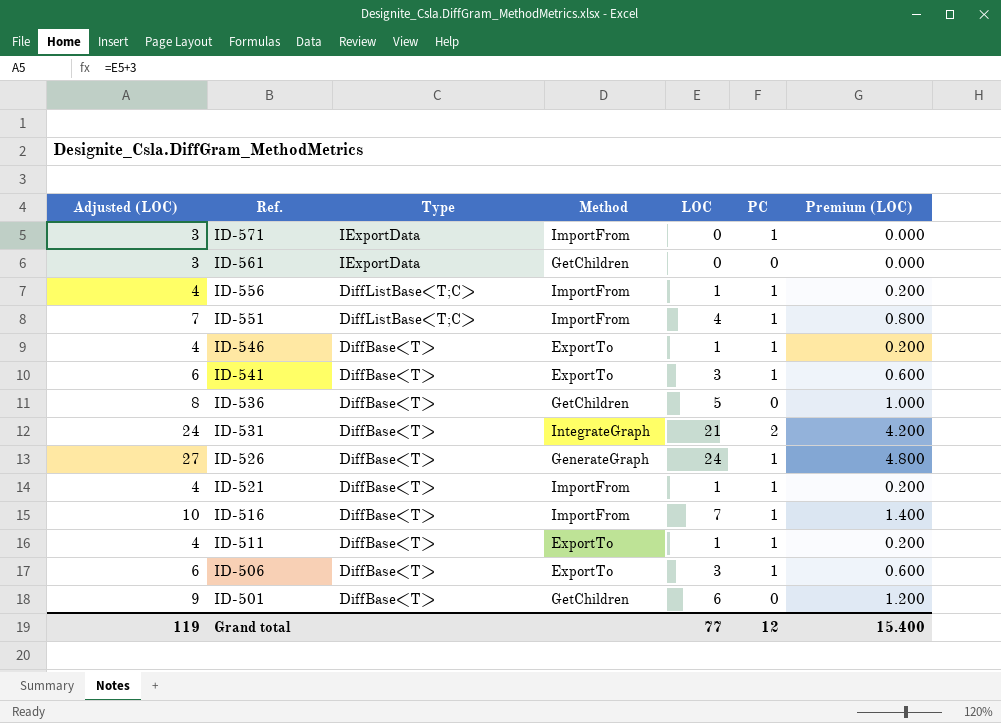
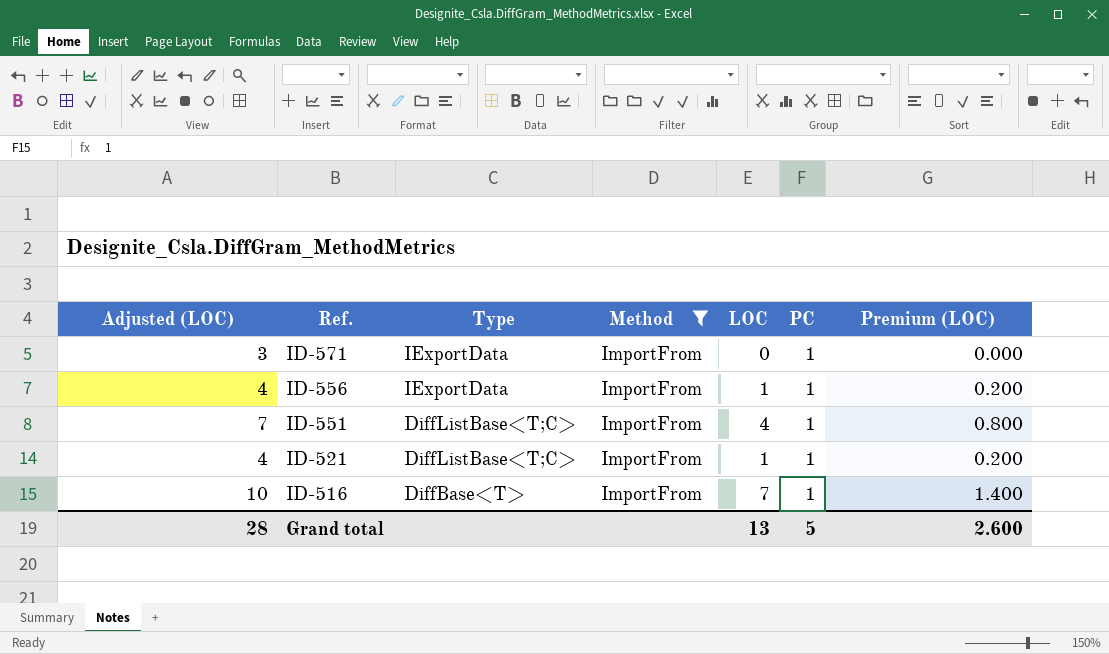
filter: none -> Method = ImportFrom
ID-556 | Type: DiffListBase<T;C> -> IExportData
ID-521 | Type: DiffBase<T> -> DiffListBase<T;C>
Grand total | Adjusted (LOC): 119 -> 28
Grand total | LOC: 77 -> 13
Grand total | PC: 12 -> 5
Grand total | Premium (LOC): 15.400 -> 2.600

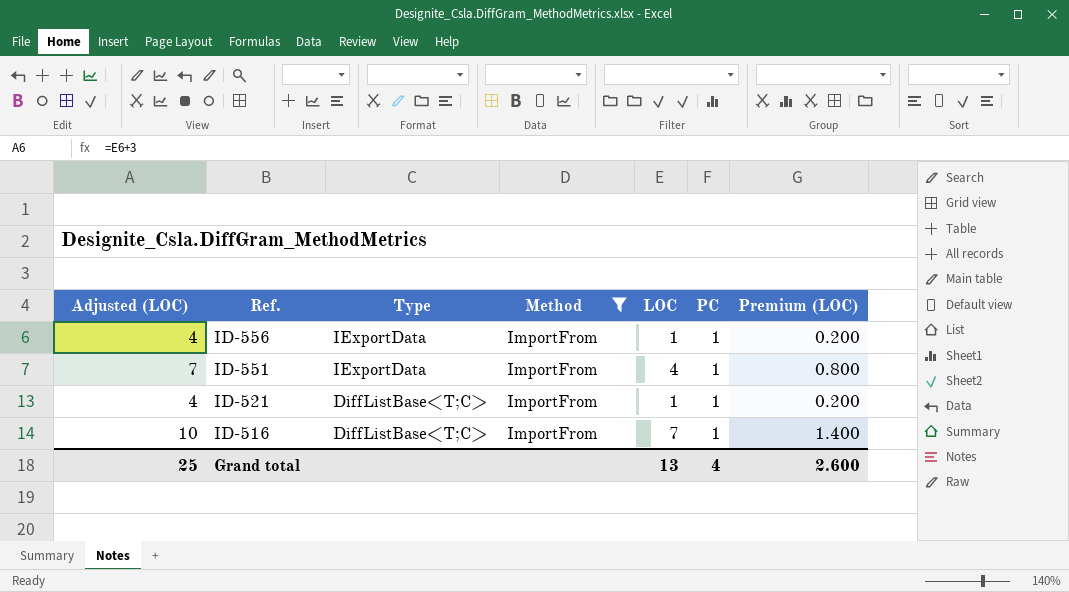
row ID-571: 3 | IExportData | ImportFrom | 0 | 1 | 0.000 -> none
ID-551 | Type: DiffListBase<T;C> -> IExportData
ID-516 | Type: DiffBase<T> -> DiffListBase<T;C>
Grand total | Adjusted (LOC): 28 -> 25
Grand total | PC: 5 -> 4

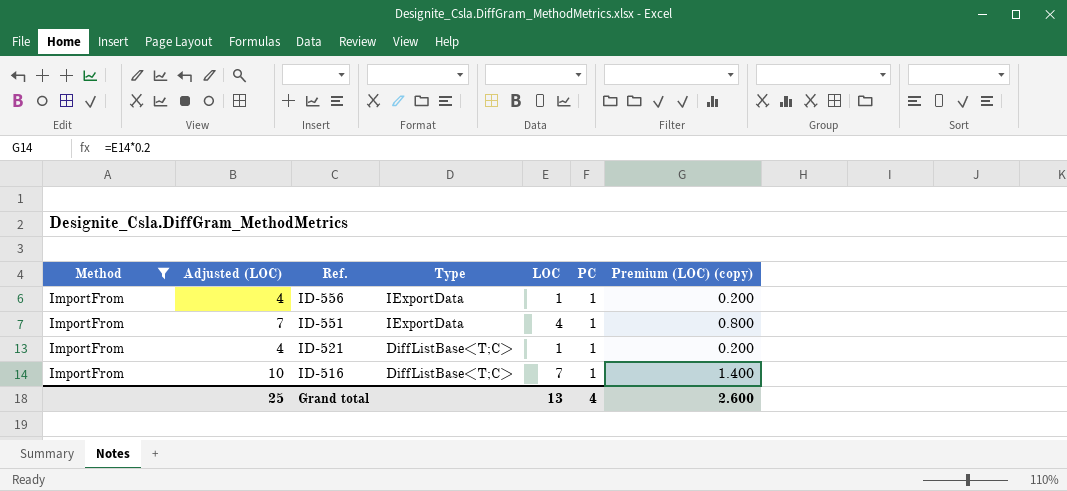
column Method | position: 4 -> 1
column name: Premium (LOC) -> Premium (LOC) (copy)

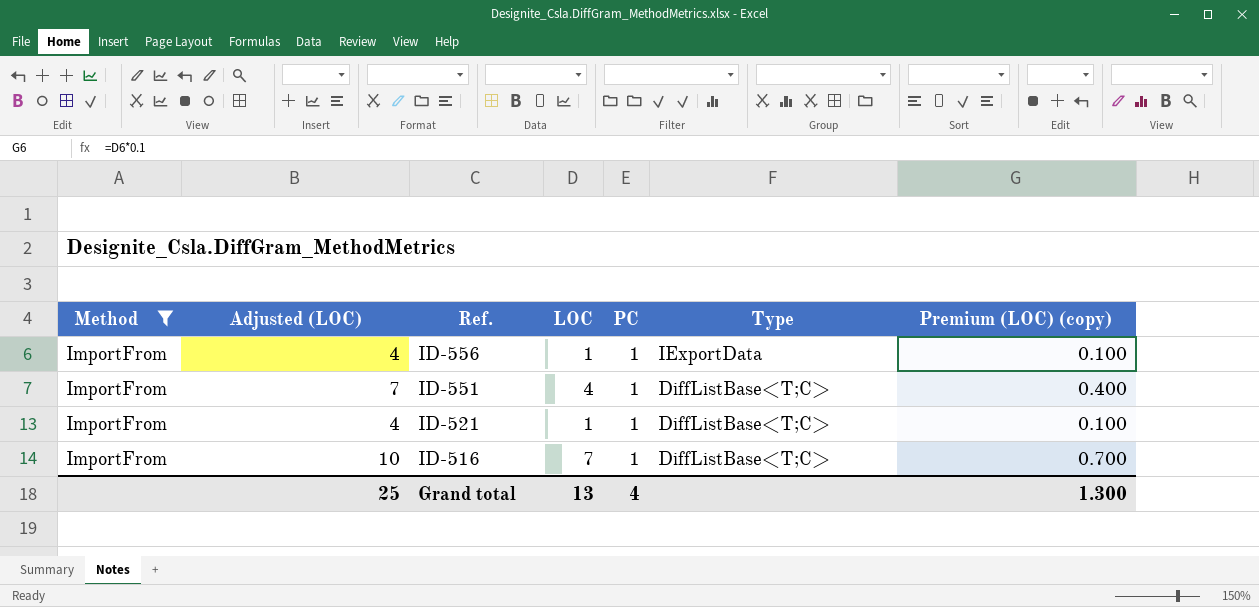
column Type | position: 4 -> 6
column Premium (LOC) (copy) | formula: [LOC] * 0.2 -> [LOC] * 0.1
ID-551 | Type: IExportData -> DiffListBase<T;C>
Grand total | Premium (LOC) (copy): 2.600 -> 1.300

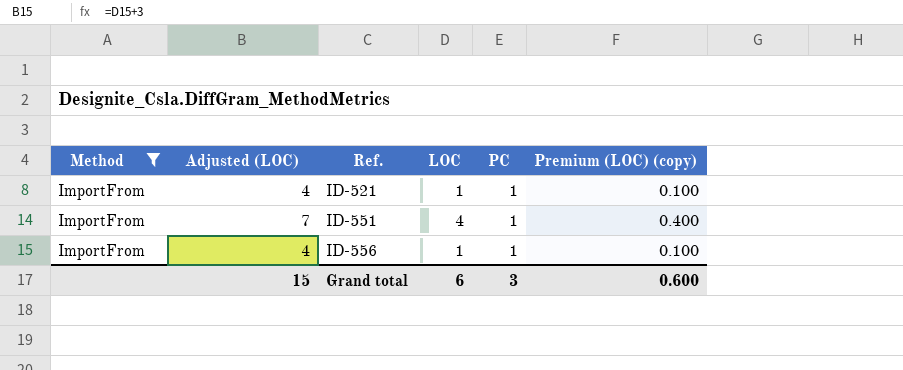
row order: Ref. descending -> Ref. ascending
column Type | position: 6 -> none
row ID-516: ImportFrom | 10 | 7 | 1 | DiffListBase<T;C> | 0.700 -> none
Grand total | Adjusted (LOC): 25 -> 15
Grand total | LOC: 13 -> 6
Grand total | PC: 4 -> 3
Grand total | Premium (LOC) (copy): 1.300 -> 0.600

